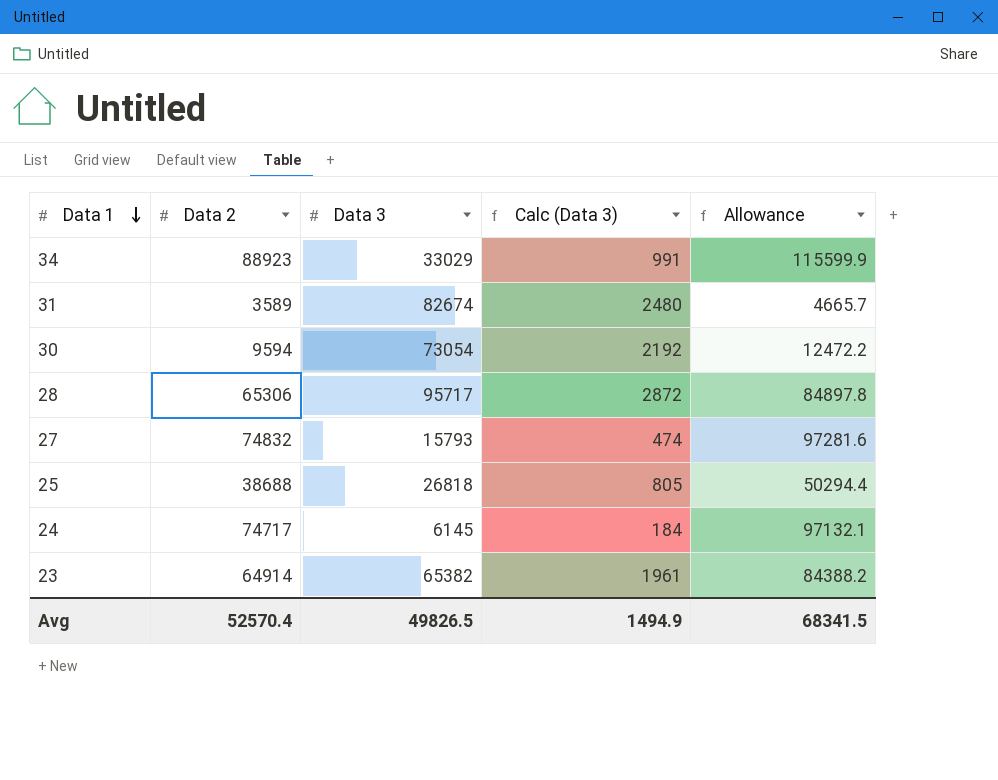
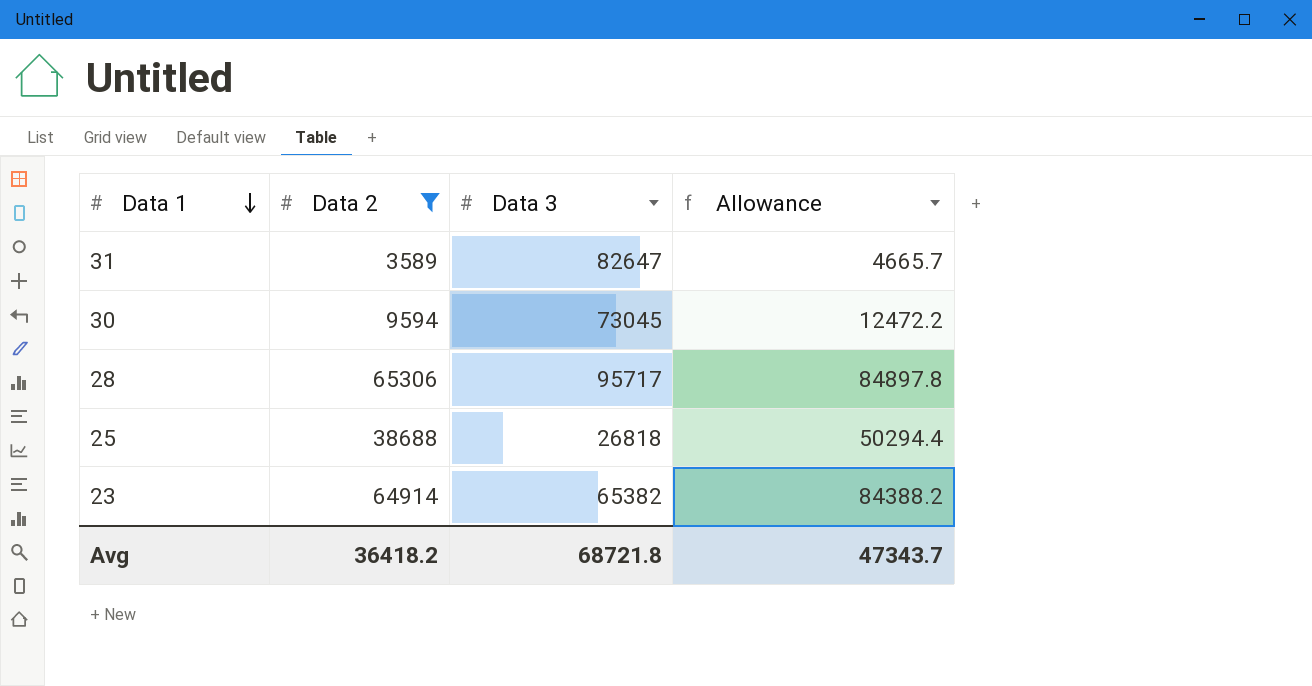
filter: none -> Data 2 <= 65306
column Calc (Data 3) | formula: [Data 3] * 0.03 -> none
31 | Data 3: 82674 -> 82647
30 | Data 3: 73054 -> 73045
Avg | Data 2: 52570.4 -> 36418.2
Avg | Data 3: 49826.5 -> 68721.8
Avg | Allowance: 68341.5 -> 47343.7

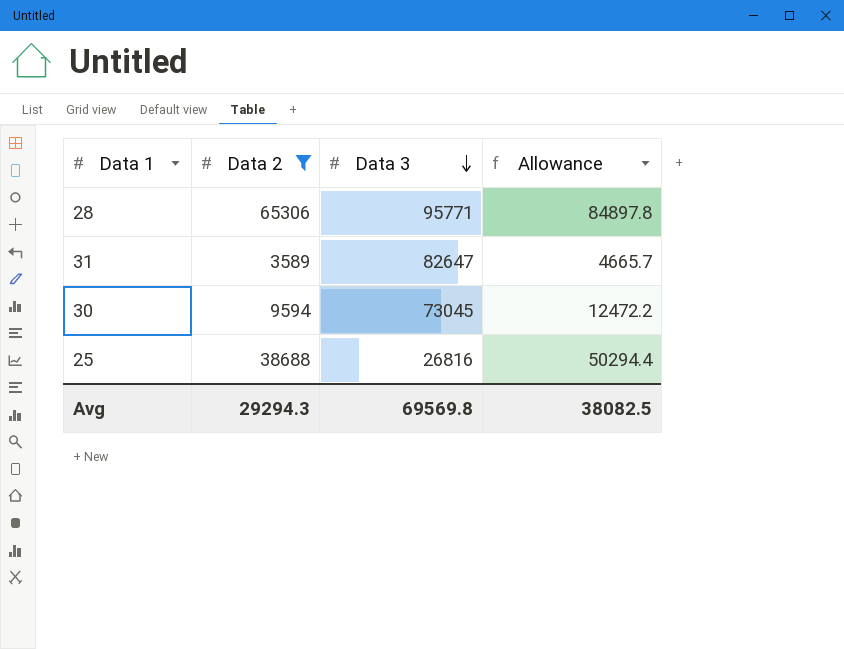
row order: Data 1 descending -> Data 3 descending
row 23: 64914 | 65382 | 84388.2 -> none
28 | Data 3: 95717 -> 95771
25 | Data 3: 26818 -> 26816
Avg | Data 2: 36418.2 -> 29294.3
Avg | Data 3: 68721.8 -> 69569.8
Avg | Allowance: 47343.7 -> 38082.5

